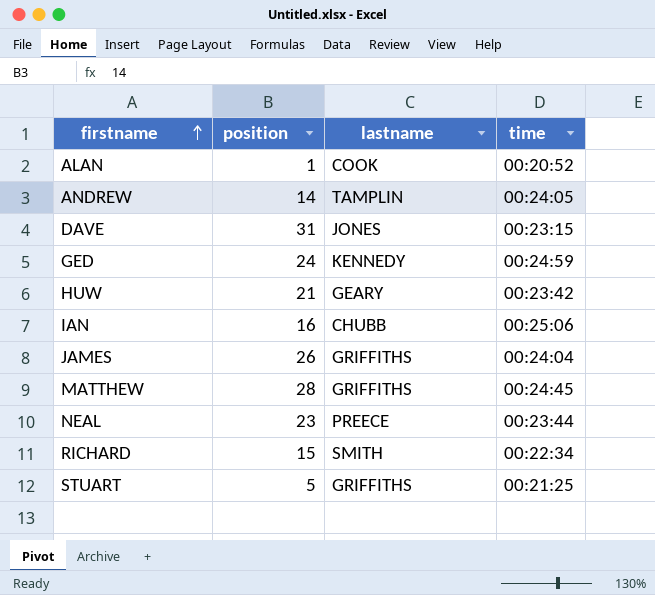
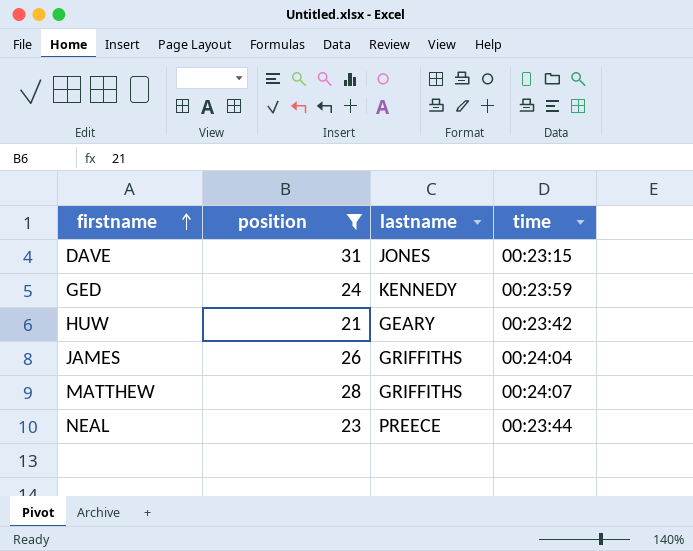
filter: none -> position >= 21
GED | time: 00:24:59 -> 00:23:59
MATTHEW | time: 00:24:45 -> 00:24:07

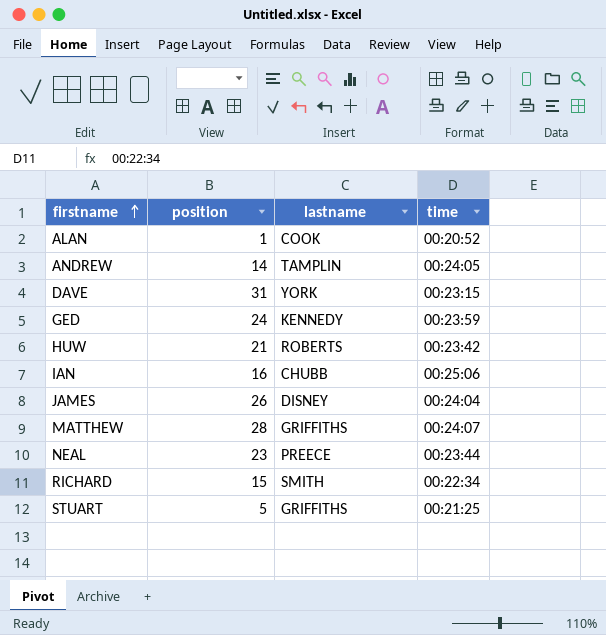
filter: position >= 21 -> none
DAVE | lastname: JONES -> YORK
HUW | lastname: GEARY -> ROBERTS
JAMES | lastname: GRIFFITHS -> DISNEY

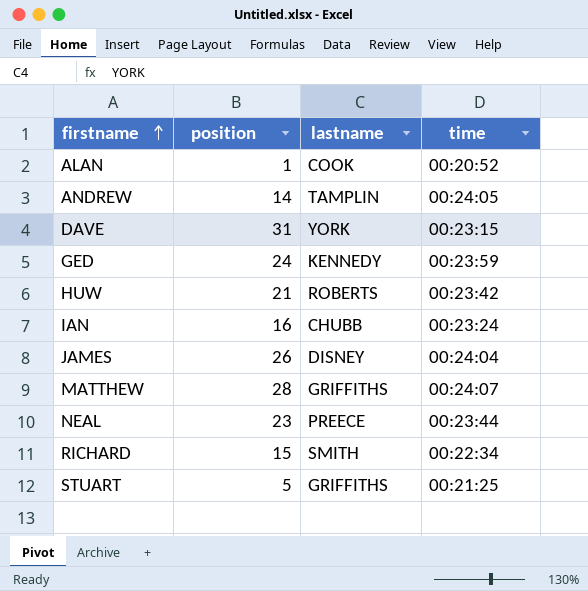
IAN | time: 00:25:06 -> 00:23:24

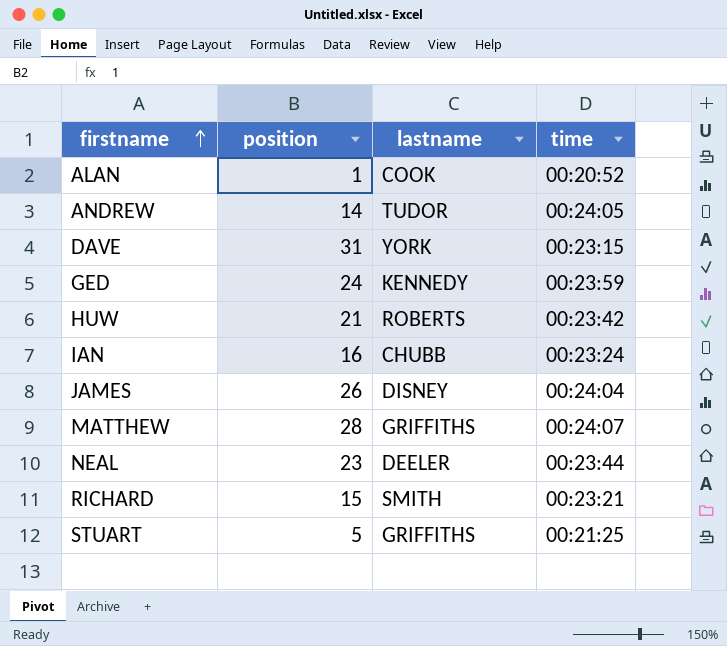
ANDREW | lastname: TAMPLIN -> TUDOR
NEAL | lastname: PREECE -> DEELER
RICHARD | time: 00:22:34 -> 00:23:21

